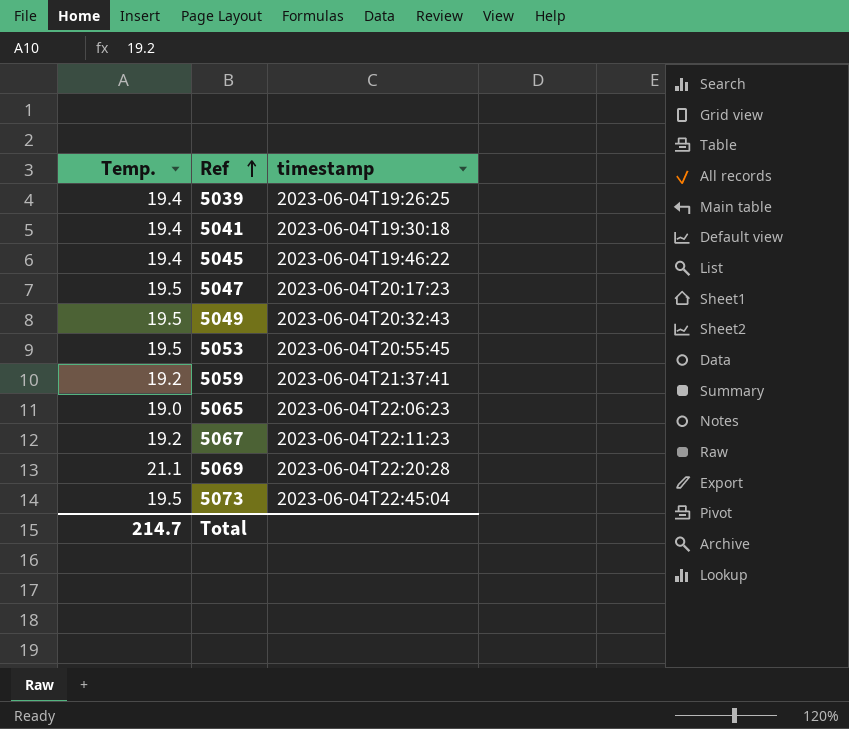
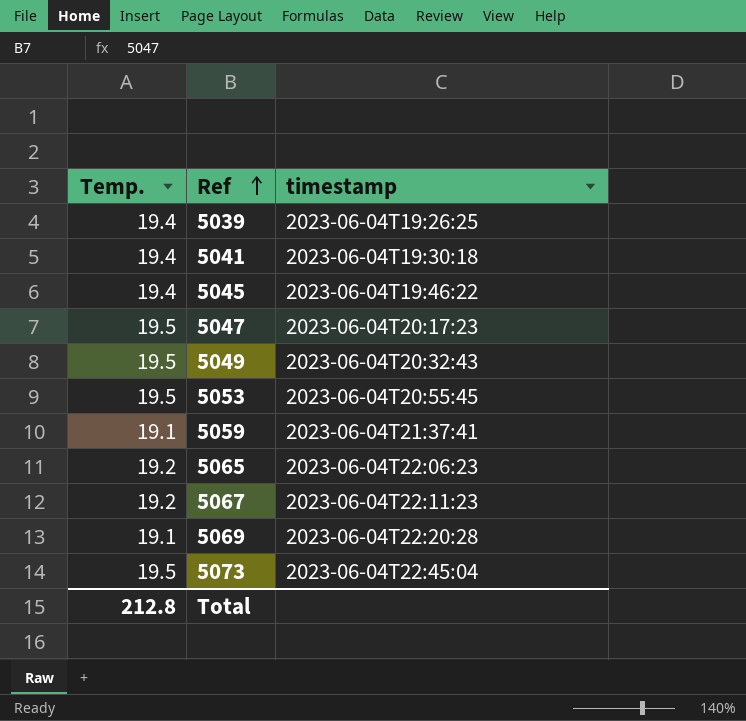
5059 | Temp.: 19.2 -> 19.1
5065 | Temp.: 19.0 -> 19.2
5069 | Temp.: 21.1 -> 19.1
Total | Temp.: 214.7 -> 212.8

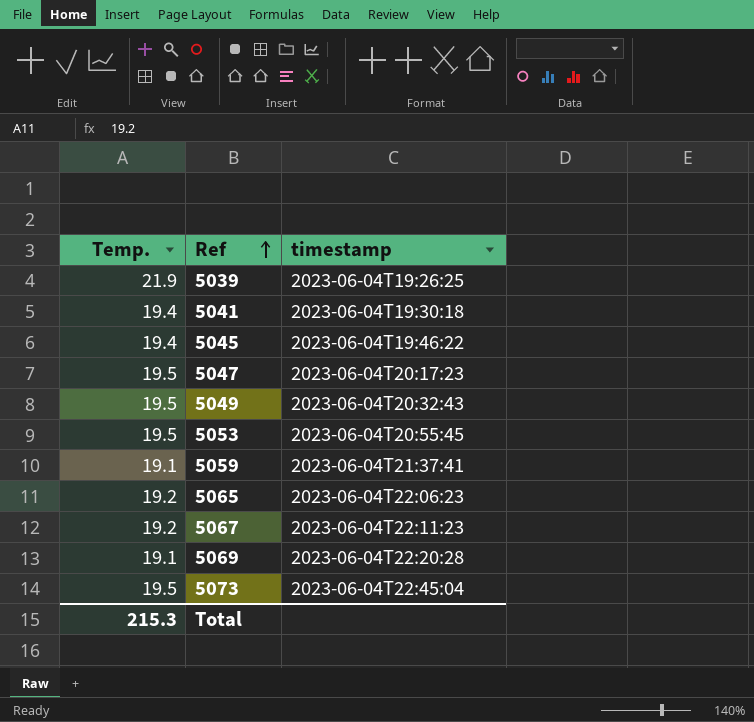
5039 | Temp.: 19.4 -> 21.9
Total | Temp.: 212.8 -> 215.3

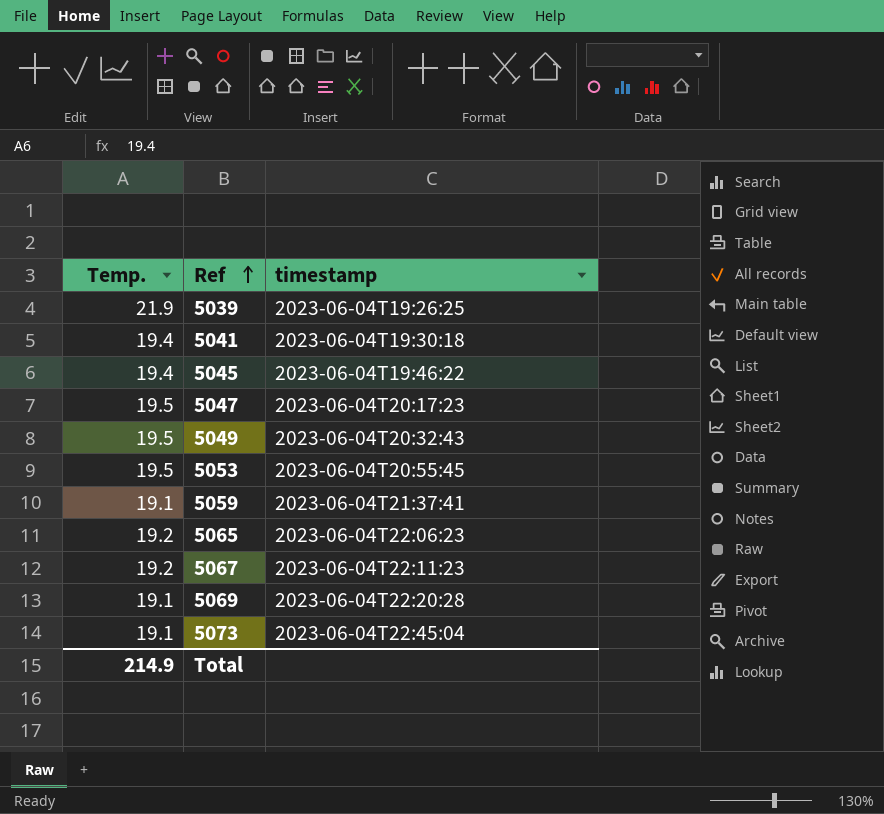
5073 | Temp.: 19.5 -> 19.1
Total | Temp.: 215.3 -> 214.9

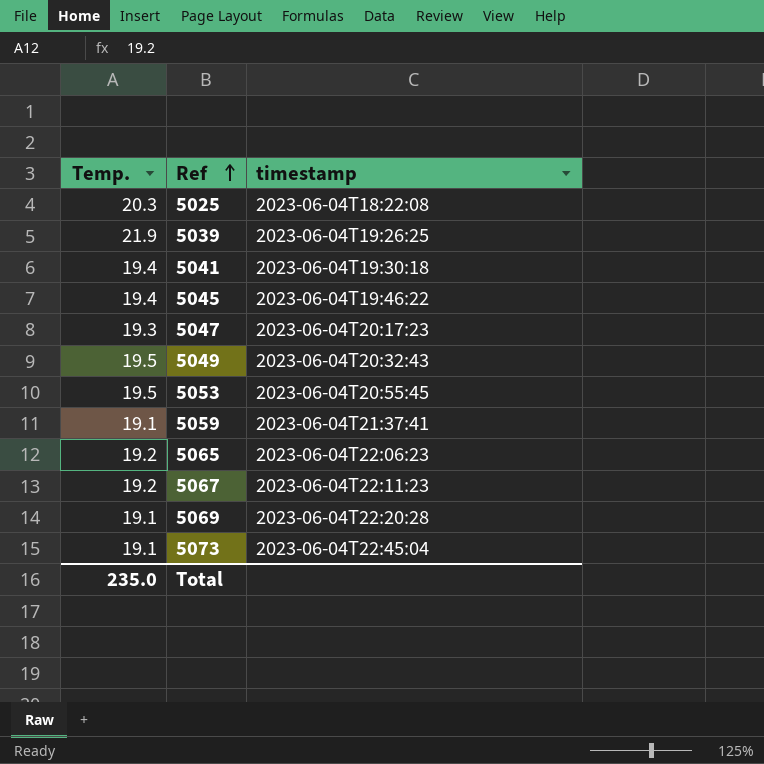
row 5025: none -> 20.3 | 2023-06-04T18:22:08
5047 | Temp.: 19.5 -> 19.3
Total | Temp.: 214.9 -> 235.0

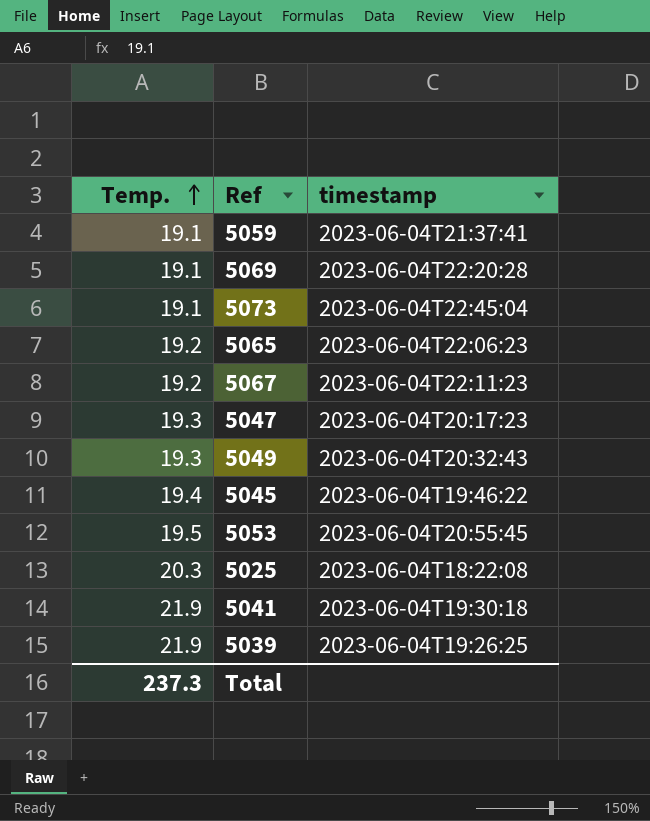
row order: Ref ascending -> Temp. ascending
5049 | Temp.: 19.5 -> 19.3
5041 | Temp.: 19.4 -> 21.9
Total | Temp.: 235.0 -> 237.3

